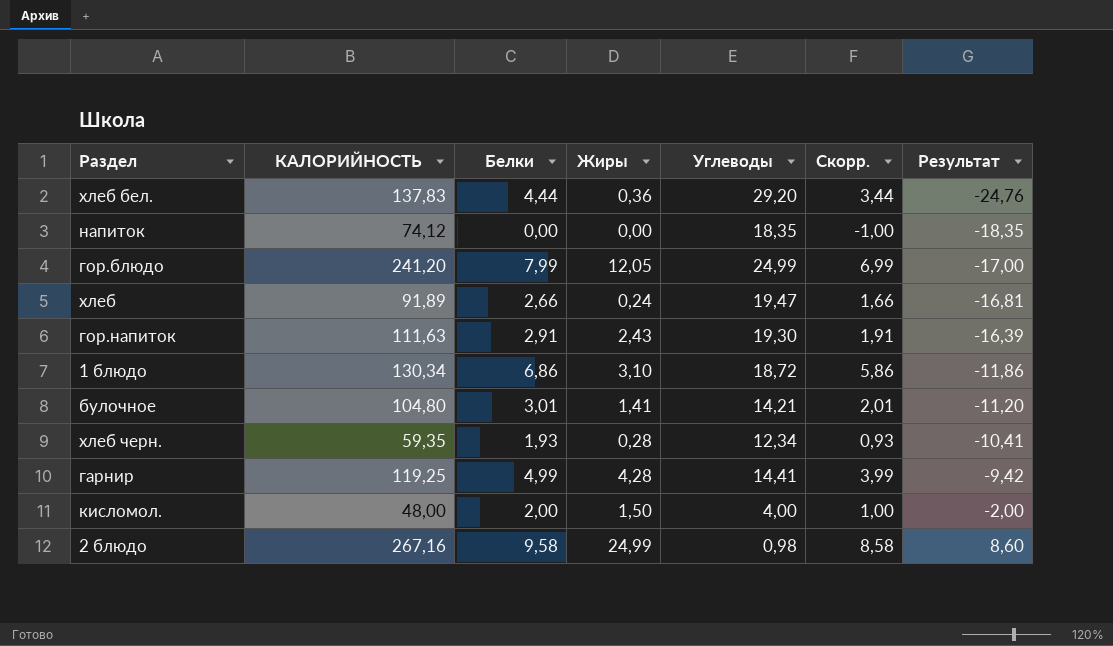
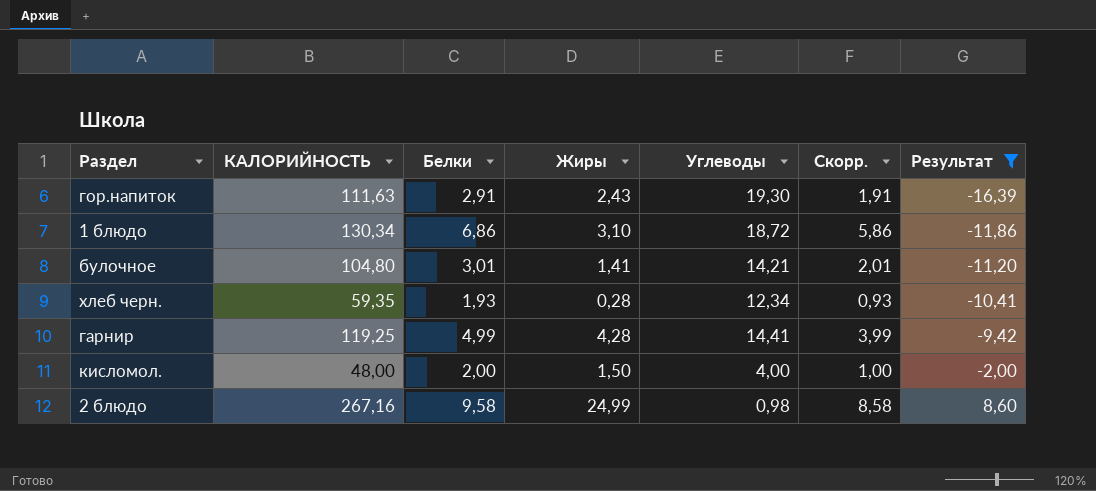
filter: none -> Результат >= -16,39

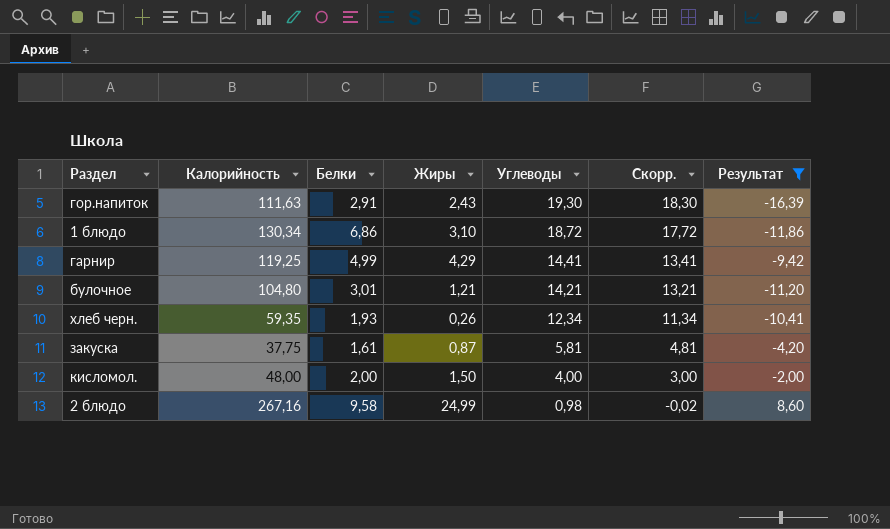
row order: Результат ascending -> Углеводы descending
column name: КАЛОРИЙНОСТЬ -> Калорийность
column Скорр. | formula: [Белки] - 1 -> [Углеводы] - 1
гарнир | Жиры: 4,28 -> 4,29
булочное | Жиры: 1,41 -> 1,21
хлеб черн. | Жиры: 0,28 -> 0,26
row закуска: none -> 37,75 | 1,61 | 0,87 | 5,81 | 4,81 | -4,20

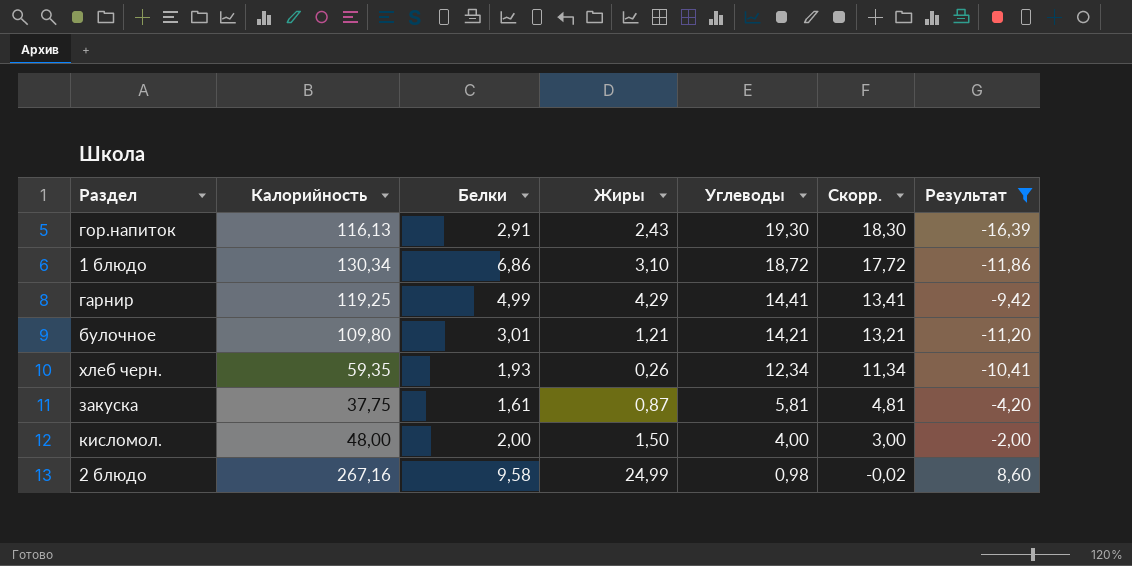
гор.напиток | Калорийность: 111,63 -> 116,13
булочное | Калорийность: 104,80 -> 109,80

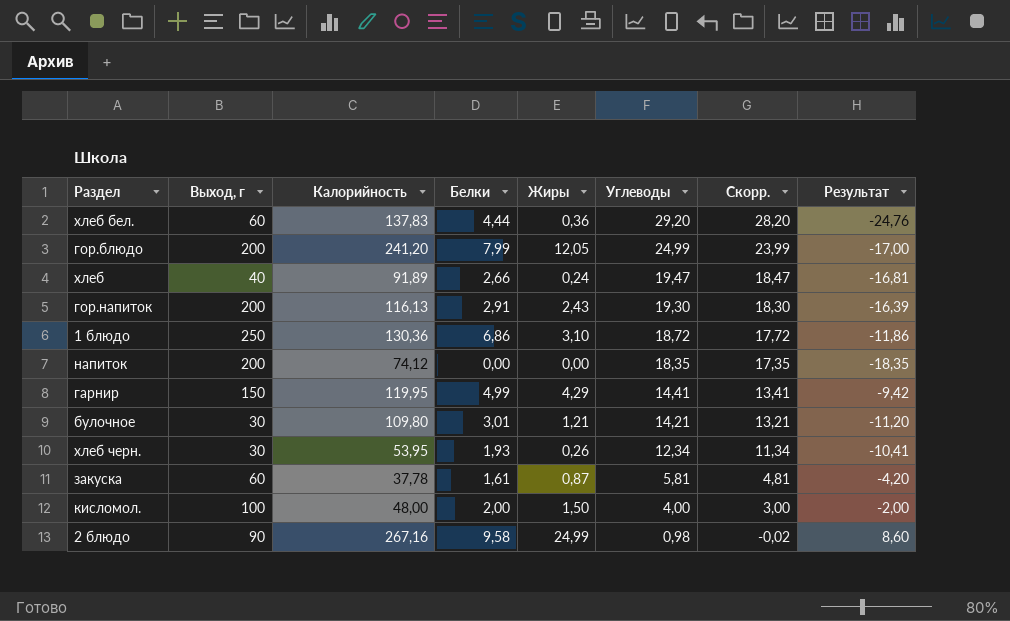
filter: Результат >= -16,39 -> none
column Выход, г | position: none -> 2
1 блюдо | Калорийность: 130,34 -> 130,36
гарнир | Калорийность: 119,25 -> 119,95
хлеб черн. | Калорийность: 59,35 -> 53,95
закуска | Калорийность: 37,75 -> 37,78

